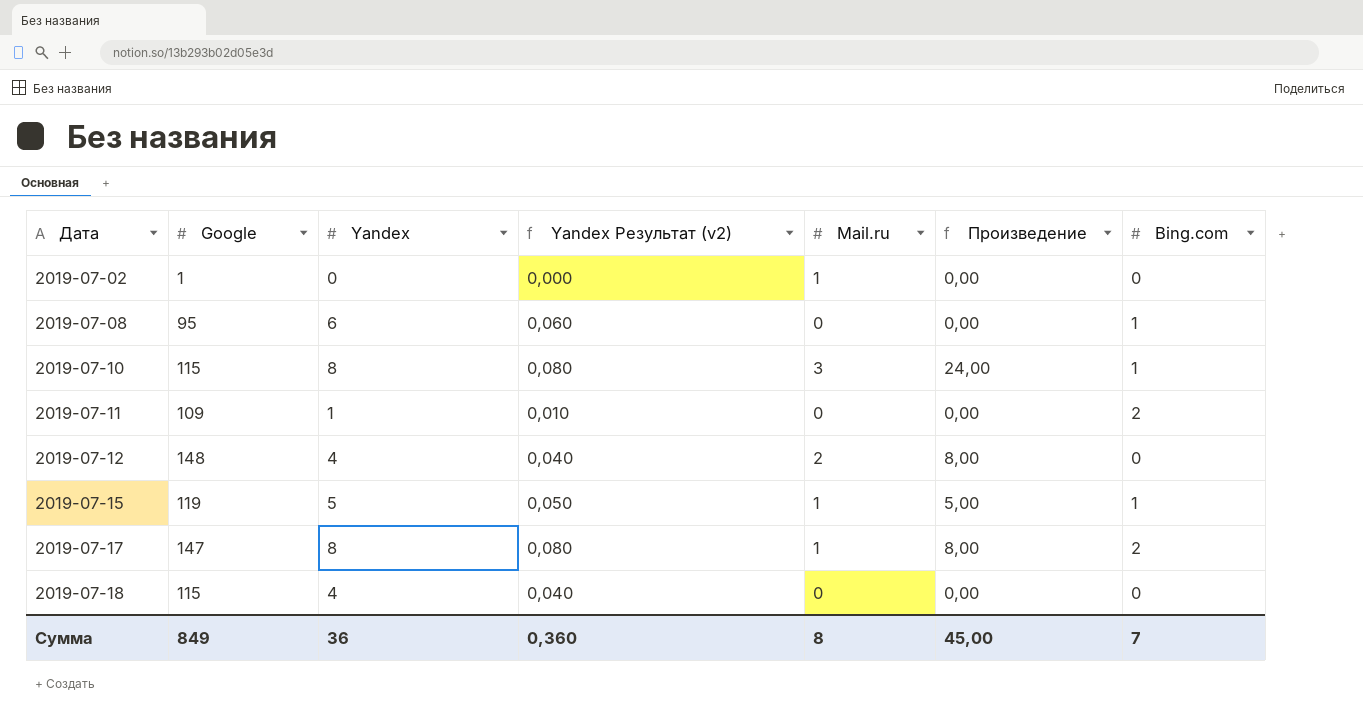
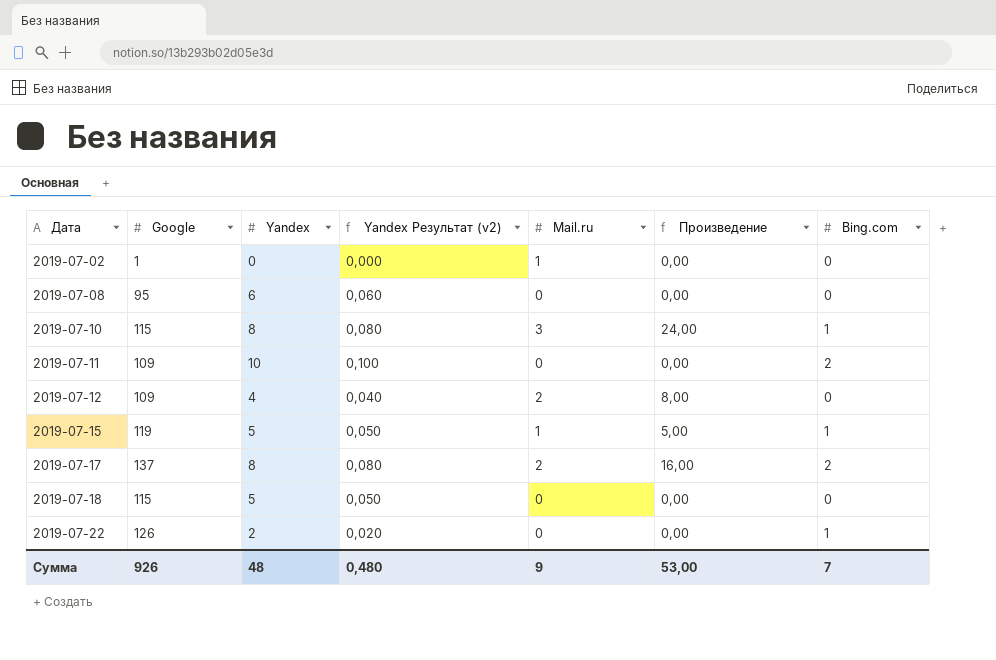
2019-07-08 | Bing.com: 1 -> 0
2019-07-11 | Yandex: 1 -> 10
2019-07-11 | Yandex Результат (v2): 0,010 -> 0,100
2019-07-12 | Google: 148 -> 109
2019-07-17 | Google: 147 -> 137
2019-07-17 | Mail.ru: 1 -> 2
2019-07-17 | Произведение: 8,00 -> 16,00
2019-07-18 | Yandex: 4 -> 5
2019-07-18 | Yandex Результат (v2): 0,040 -> 0,050
row 2019-07-22: none -> 126 | 2 | 0,020 | 0 | 0,00 | 1
Сумма | Google: 849 -> 926
Сумма | Yandex: 36 -> 48
Сумма | Yandex Результат (v2): 0,360 -> 0,480
Сумма | Mail.ru: 8 -> 9
Сумма | Произведение: 45,00 -> 53,00

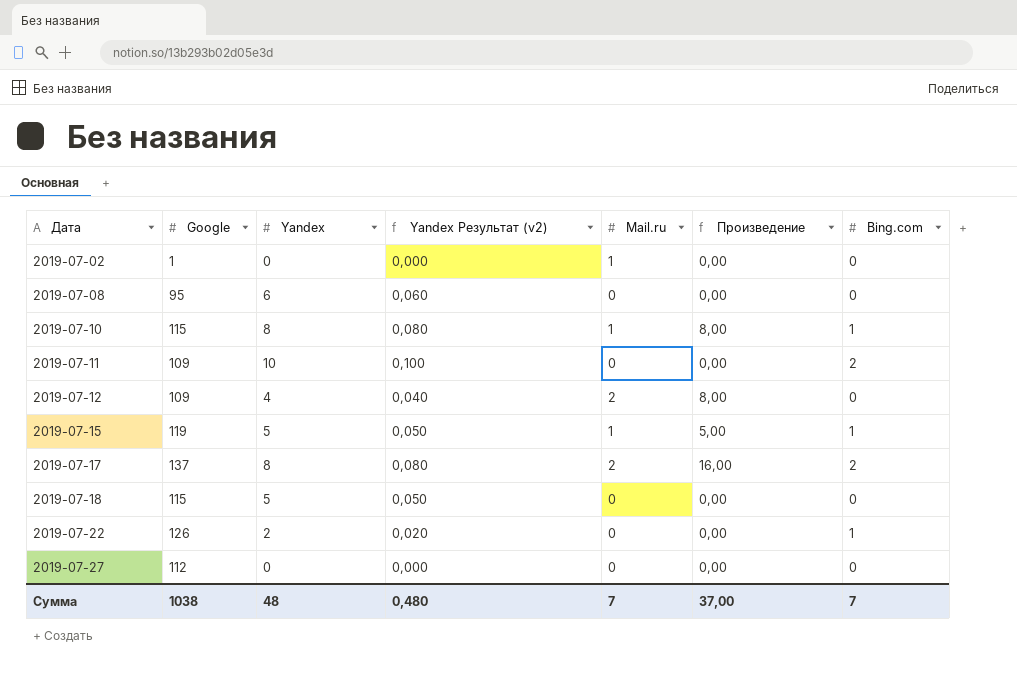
2019-07-10 | Mail.ru: 3 -> 1
2019-07-10 | Произведение: 24,00 -> 8,00
row 2019-07-27: none -> 112 | 0 | 0,000 | 0 | 0,00 | 0
Сумма | Google: 926 -> 1038
Сумма | Mail.ru: 9 -> 7
Сумма | Произведение: 53,00 -> 37,00

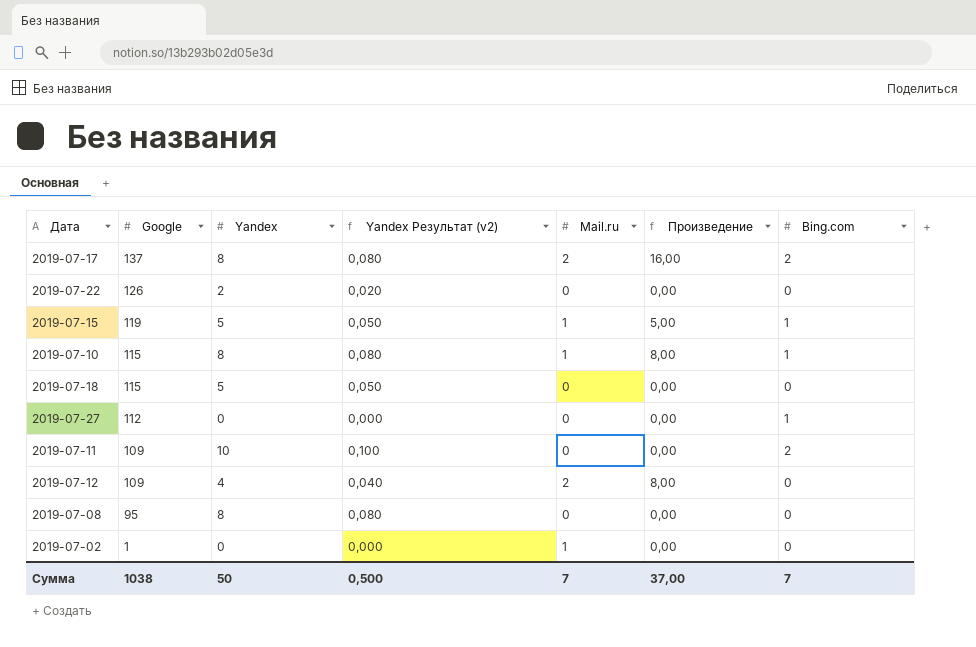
row order: Дата ascending -> Google descending
2019-07-22 | Bing.com: 1 -> 0
2019-07-27 | Bing.com: 0 -> 1
2019-07-08 | Yandex: 6 -> 8
2019-07-08 | Yandex Результат (v2): 0,060 -> 0,080
Сумма | Yandex: 48 -> 50
Сумма | Yandex Результат (v2): 0,480 -> 0,500

